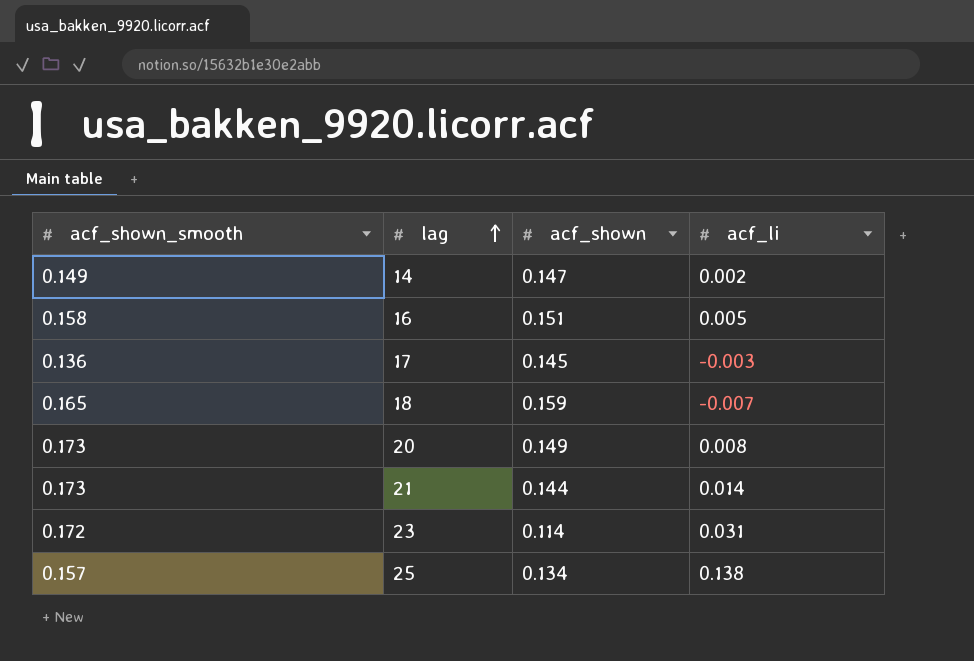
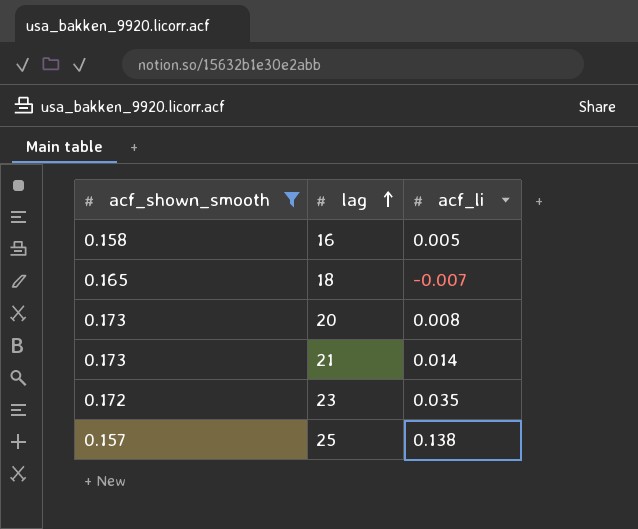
filter: none -> acf_shown_smooth >= 0.157
column acf_shown | position: 3 -> none
23 | acf_li: 0.031 -> 0.035

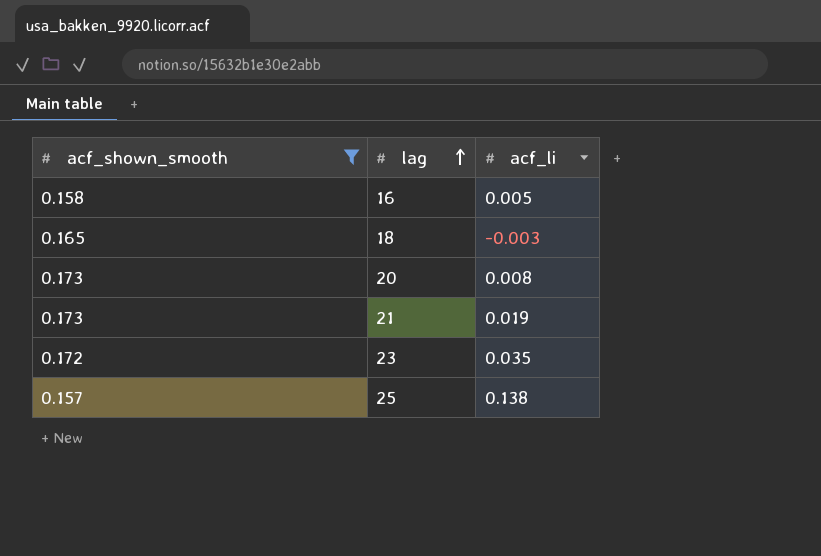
18 | acf_li: -0.007 -> -0.003
21 | acf_li: 0.014 -> 0.019

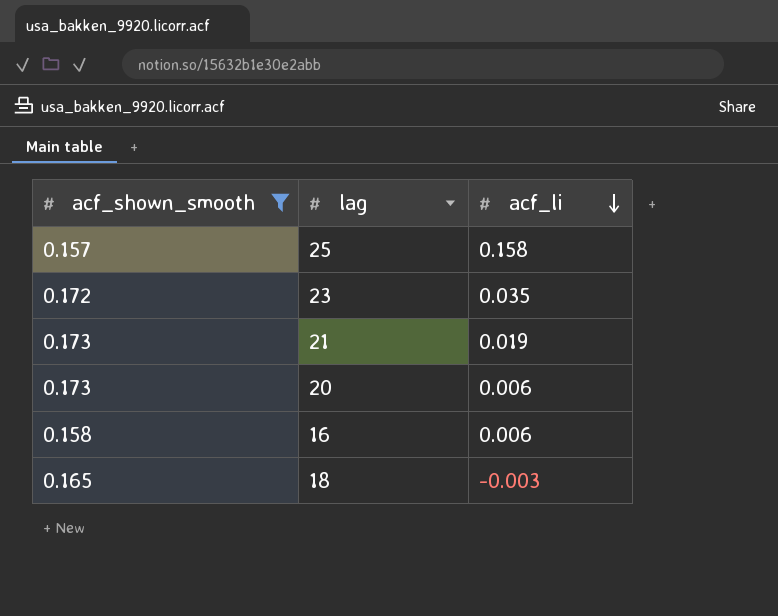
row order: lag ascending -> acf_li descending
25 | acf_li: 0.138 -> 0.158
20 | acf_li: 0.008 -> 0.006
16 | acf_li: 0.005 -> 0.006

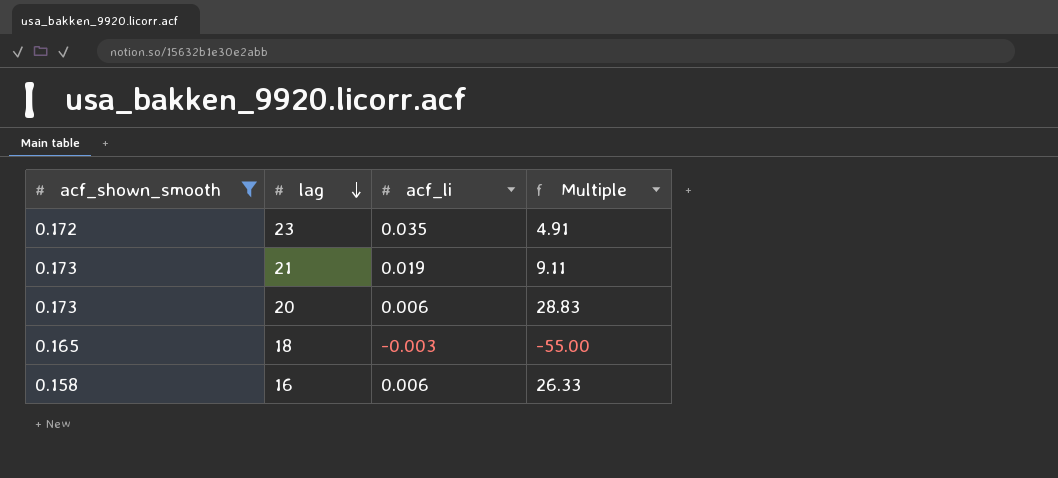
row order: acf_li descending -> lag descending
column Multiple | formula: none -> [acf_shown_smooth] / [acf_li]
row 25: 0.157 | 0.158 -> none

